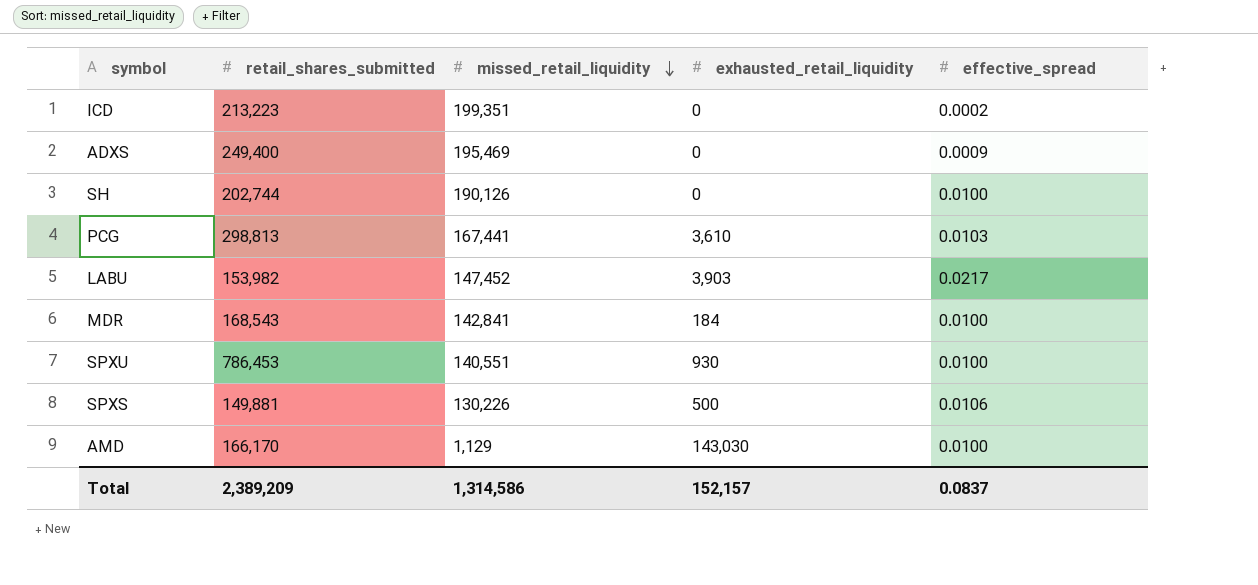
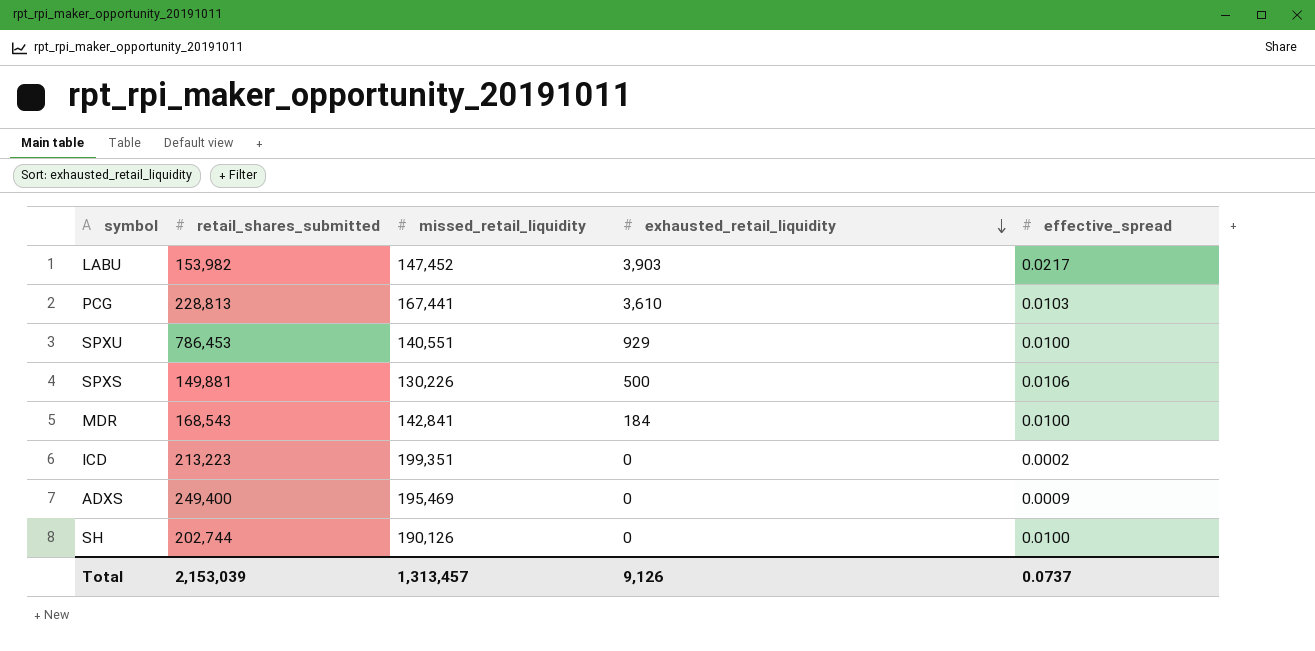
row order: missed_retail_liquidity descending -> exhausted_retail_liquidity descending
row AMD: 166,170 | 1,129 | 143,030 | 0.0100 -> none
PCG | retail_shares_submitted: 298,813 -> 228,813
SPXU | exhausted_retail_liquidity: 930 -> 929
Total | retail_shares_submitted: 2,389,209 -> 2,153,039
Total | missed_retail_liquidity: 1,314,586 -> 1,313,457
Total | exhausted_retail_liquidity: 152,157 -> 9,126
Total | effective_spread: 0.0837 -> 0.0737

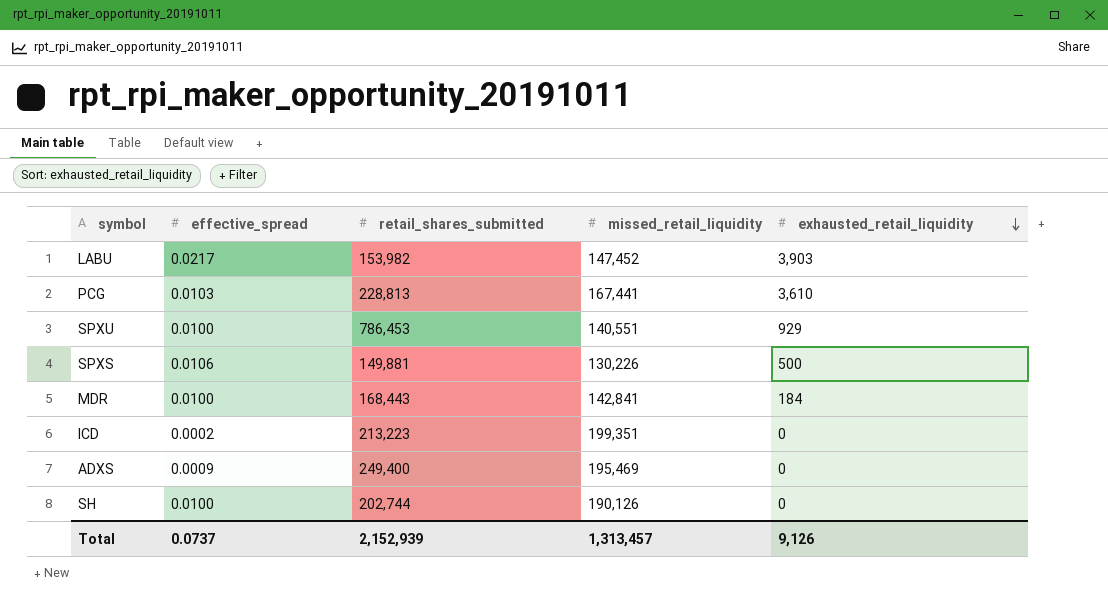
column effective_spread | position: 5 -> 2
MDR | retail_shares_submitted: 168,543 -> 168,443
Total | retail_shares_submitted: 2,153,039 -> 2,152,939

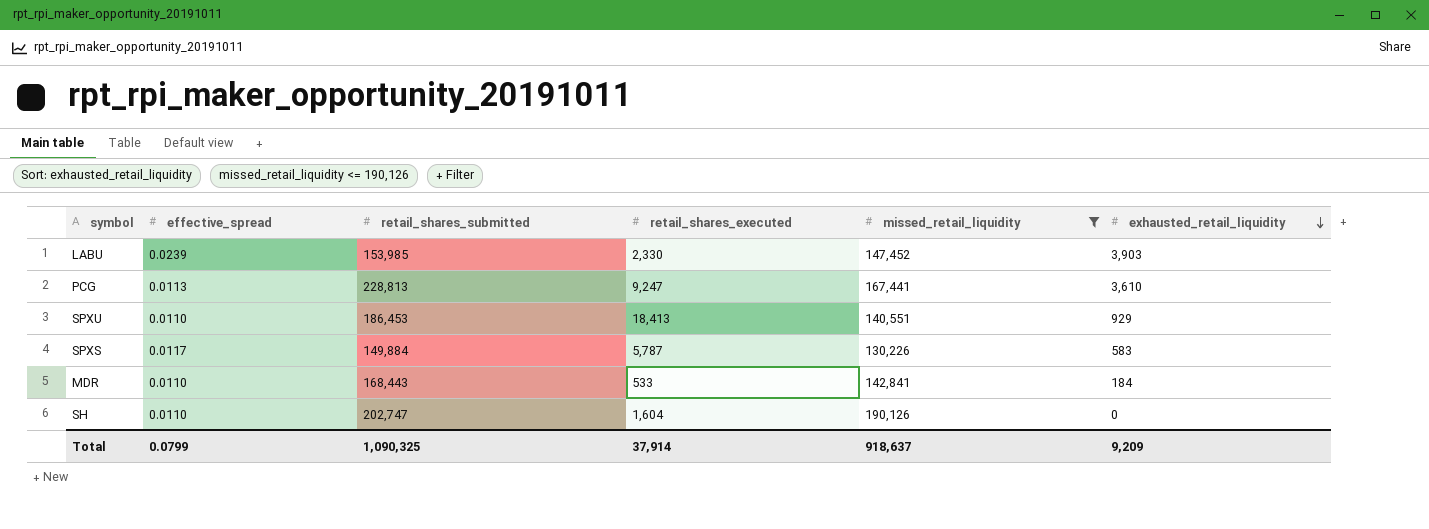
filter: none -> missed_retail_liquidity <= 190,126
column retail_shares_executed | position: none -> 4
LABU | effective_spread: 0.0217 -> 0.0239
LABU | retail_shares_submitted: 153,982 -> 153,985
PCG | effective_spread: 0.0103 -> 0.0113
SPXU | effective_spread: 0.0100 -> 0.0110
SPXU | retail_shares_submitted: 786,453 -> 186,453
SPXS | effective_spread: 0.0106 -> 0.0117
SPXS | retail_shares_submitted: 149,881 -> 149,884
SPXS | exhausted_retail_liquidity: 500 -> 583
MDR | effective_spread: 0.0100 -> 0.0110
SH | effective_spread: 0.0100 -> 0.0110
SH | retail_shares_submitted: 202,744 -> 202,747
Total | effective_spread: 0.0737 -> 0.0799
Total | retail_shares_submitted: 2,152,939 -> 1,090,325
Total | missed_retail_liquidity: 1,313,457 -> 918,637
Total | exhausted_retail_liquidity: 9,126 -> 9,209

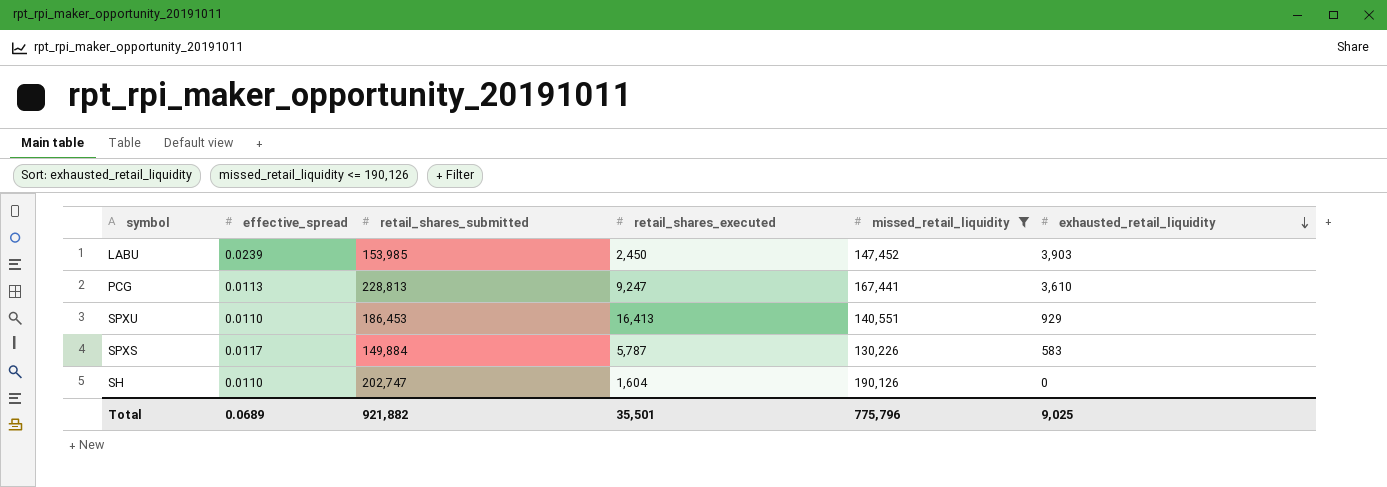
row MDR: 0.0110 | 168,443 | 533 | 142,841 | 184 -> none
LABU | retail_shares_executed: 2,330 -> 2,450
SPXU | retail_shares_executed: 18,413 -> 16,413
Total | effective_spread: 0.0799 -> 0.0689
Total | retail_shares_submitted: 1,090,325 -> 921,882
Total | retail_shares_executed: 37,914 -> 35,501
Total | missed_retail_liquidity: 918,637 -> 775,796
Total | exhausted_retail_liquidity: 9,209 -> 9,025

